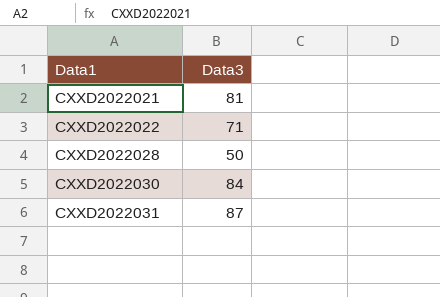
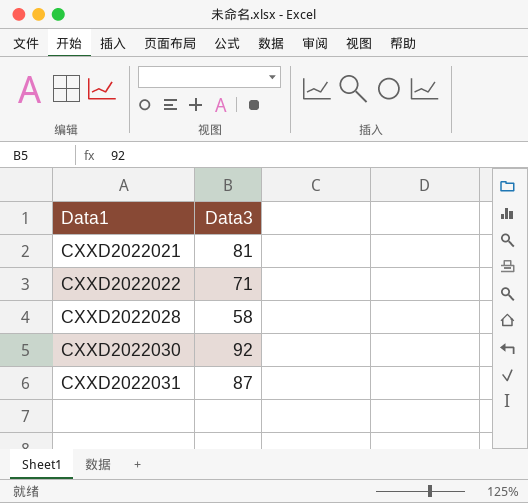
CXXD2022028 | Data3: 50 -> 58
CXXD2022030 | Data3: 84 -> 92

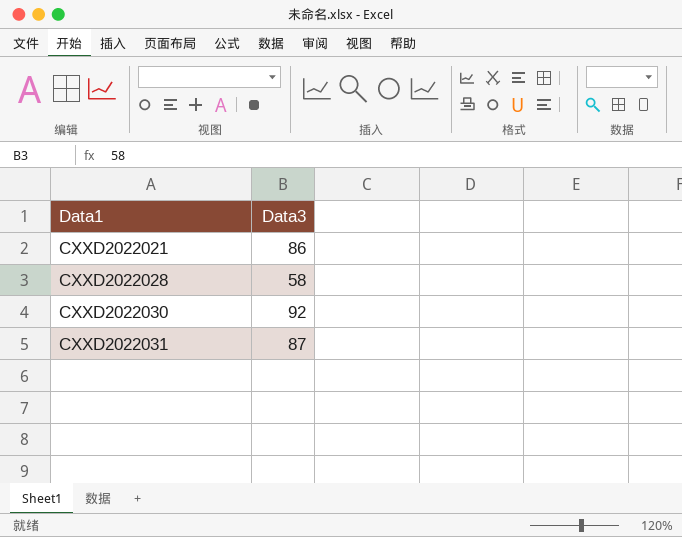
row CXXD2022022: 71 -> none
CXXD2022021 | Data3: 81 -> 86

